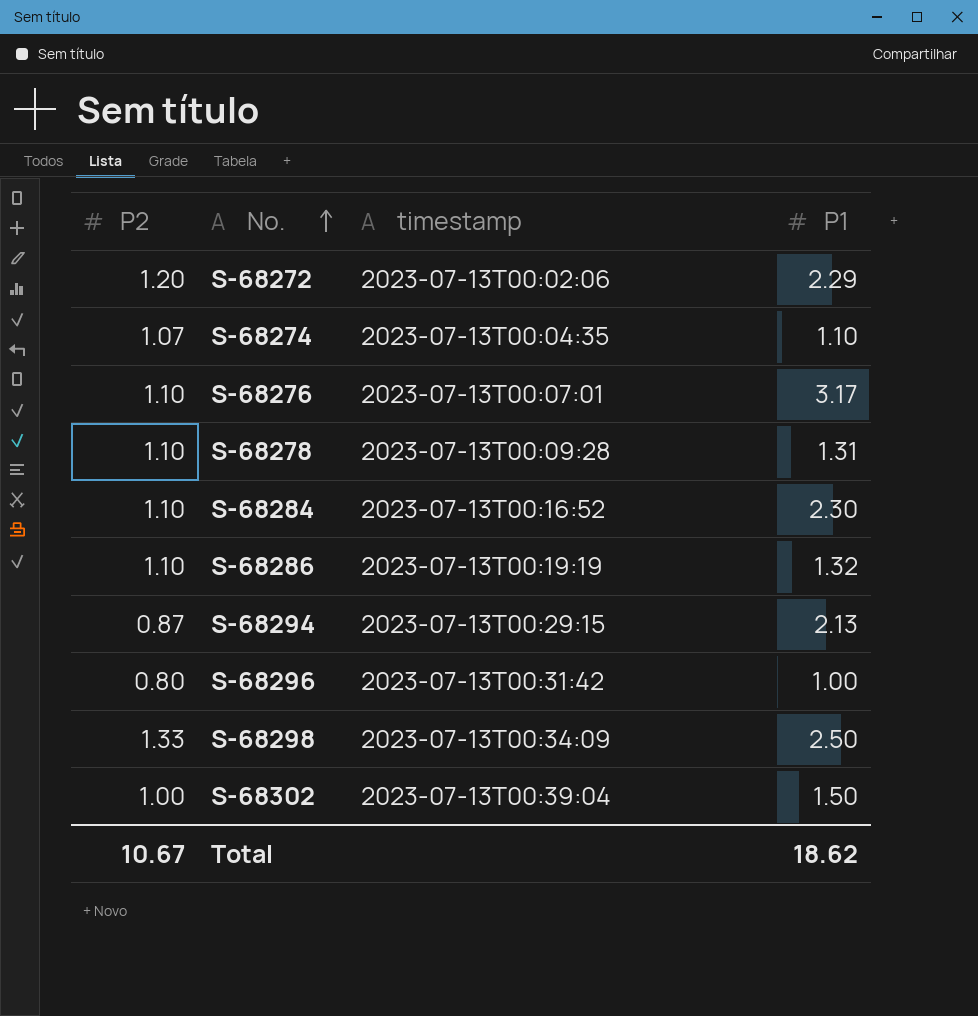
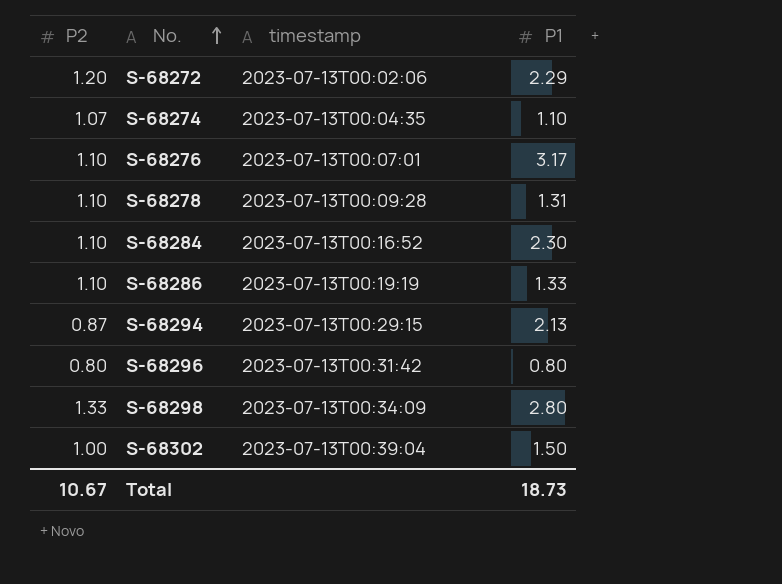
S-68286 | P1: 1.32 -> 1.33
S-68296 | P1: 1.00 -> 0.80
S-68298 | P1: 2.50 -> 2.80
Total | P1: 18.62 -> 18.73

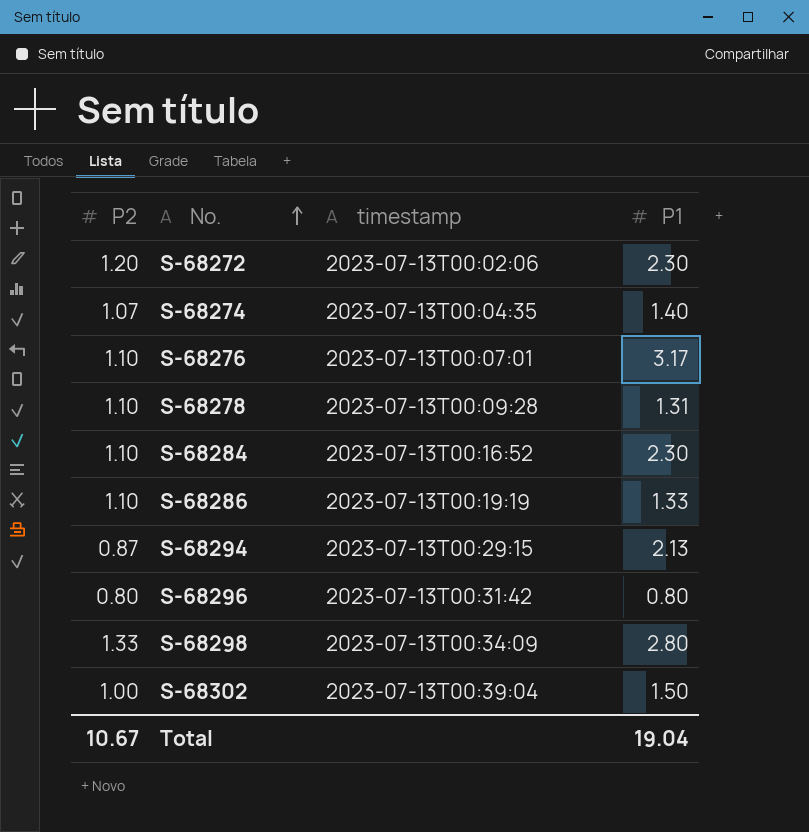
S-68272 | P1: 2.29 -> 2.30
S-68274 | P1: 1.10 -> 1.40
Total | P1: 18.73 -> 19.04

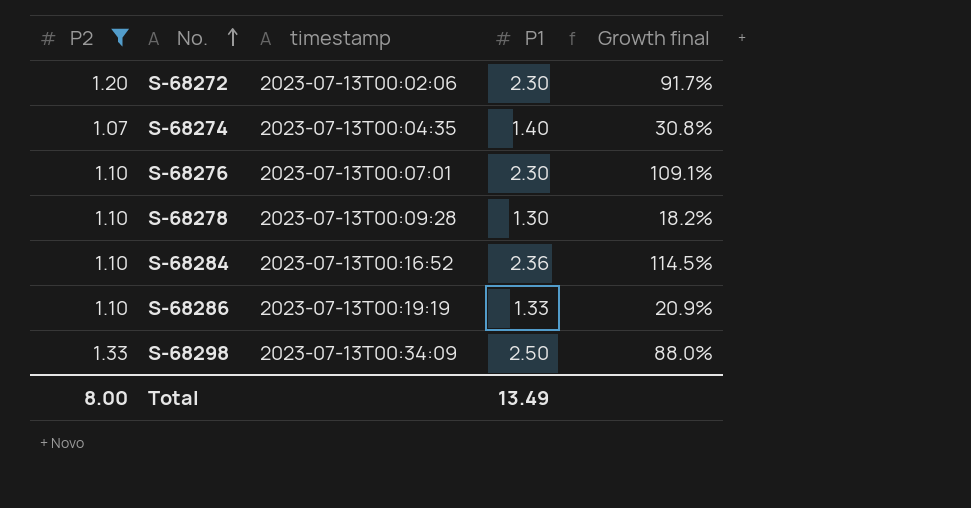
filter: none -> P2 >= 1.07
column Growth final | formula: none -> ([P1] - [P2]) / [P2]
S-68276 | P1: 3.17 -> 2.30
S-68278 | P1: 1.31 -> 1.30
S-68284 | P1: 2.30 -> 2.36
S-68298 | P1: 2.80 -> 2.50
Total | P2: 10.67 -> 8.00
Total | P1: 19.04 -> 13.49

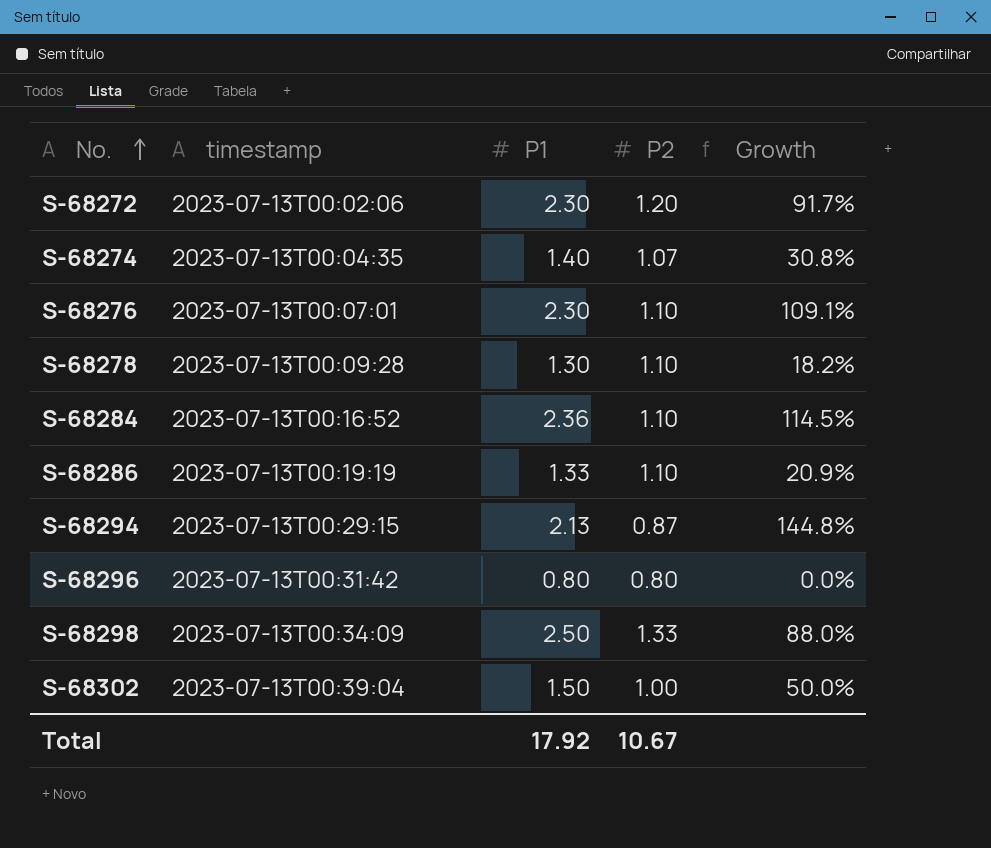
filter: P2 >= 1.07 -> none
column P2 | position: 1 -> 4
column name: Growth final -> Growth
Total | P1: 13.49 -> 17.92
Total | P2: 8.00 -> 10.67

